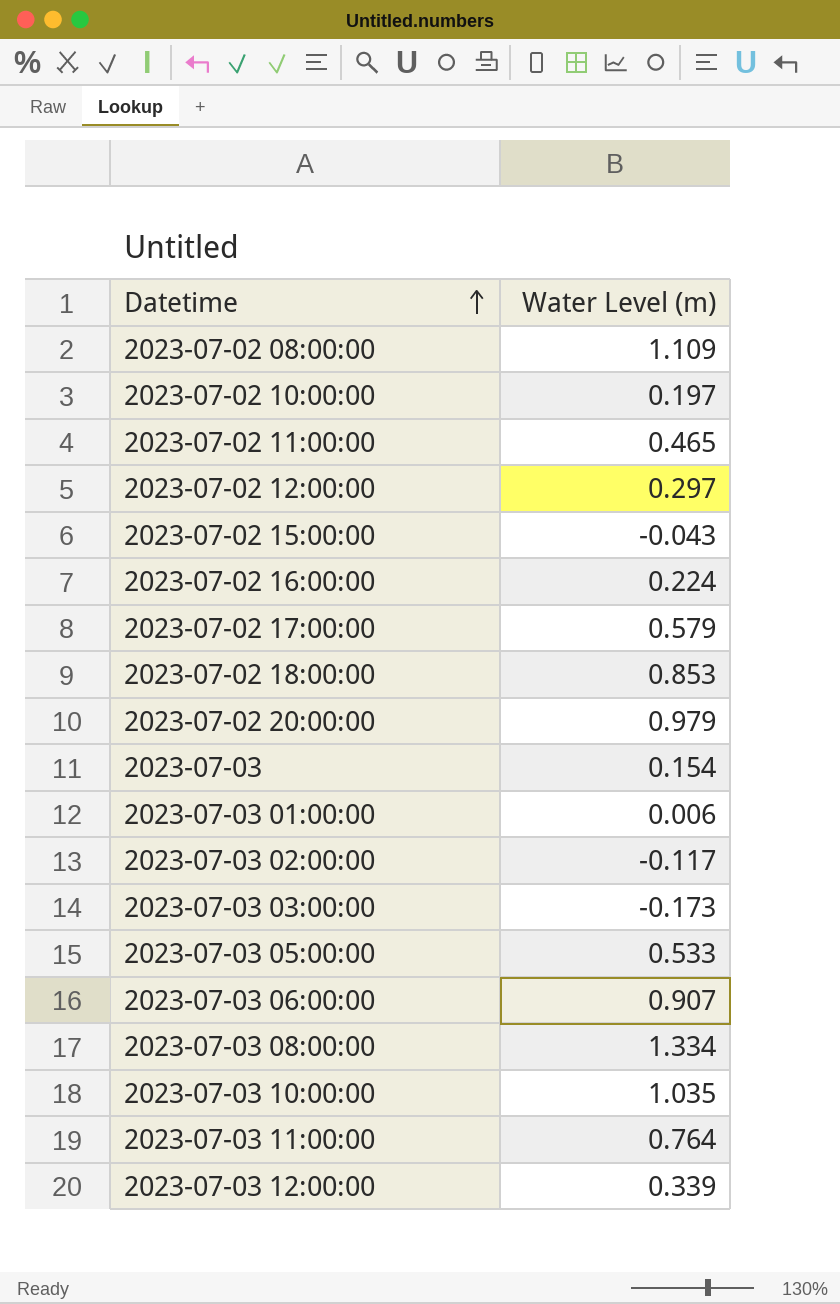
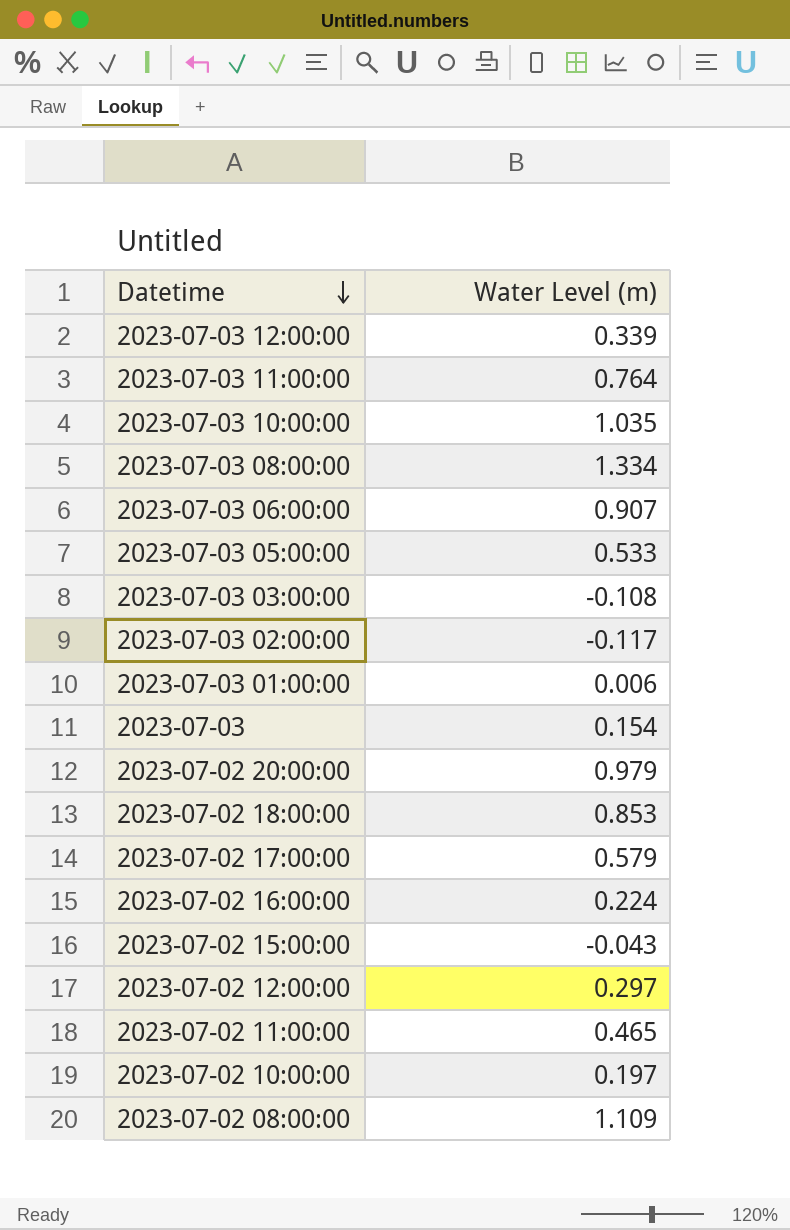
row order: Datetime ascending -> Datetime descending
2023-07-03 03:00:00 | Water Level (m): -0.173 -> -0.108

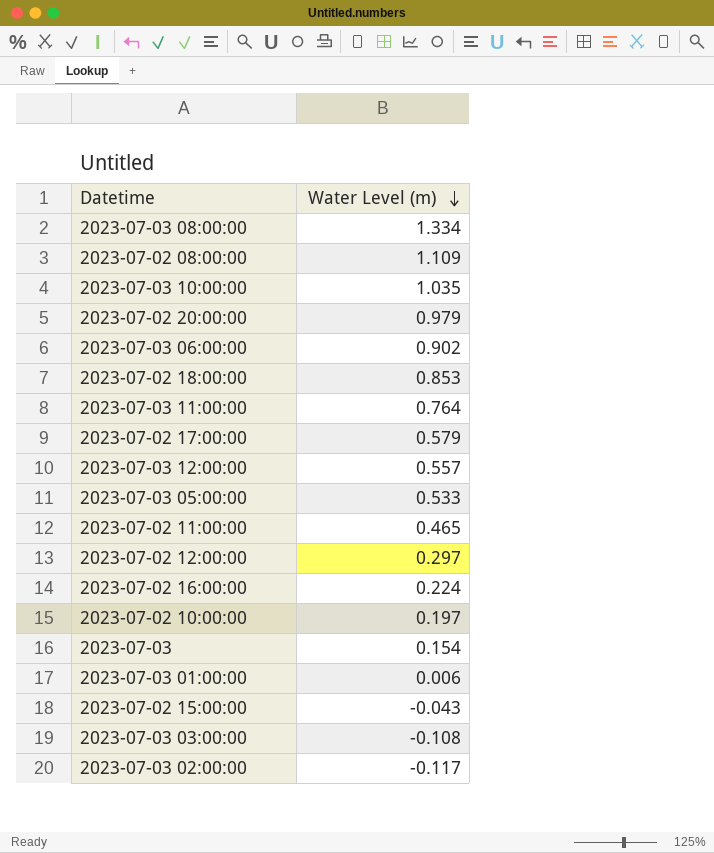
row order: Datetime descending -> Water Level (m) descending
2023-07-03 06:00:00 | Water Level (m): 0.907 -> 0.902
2023-07-03 12:00:00 | Water Level (m): 0.339 -> 0.557

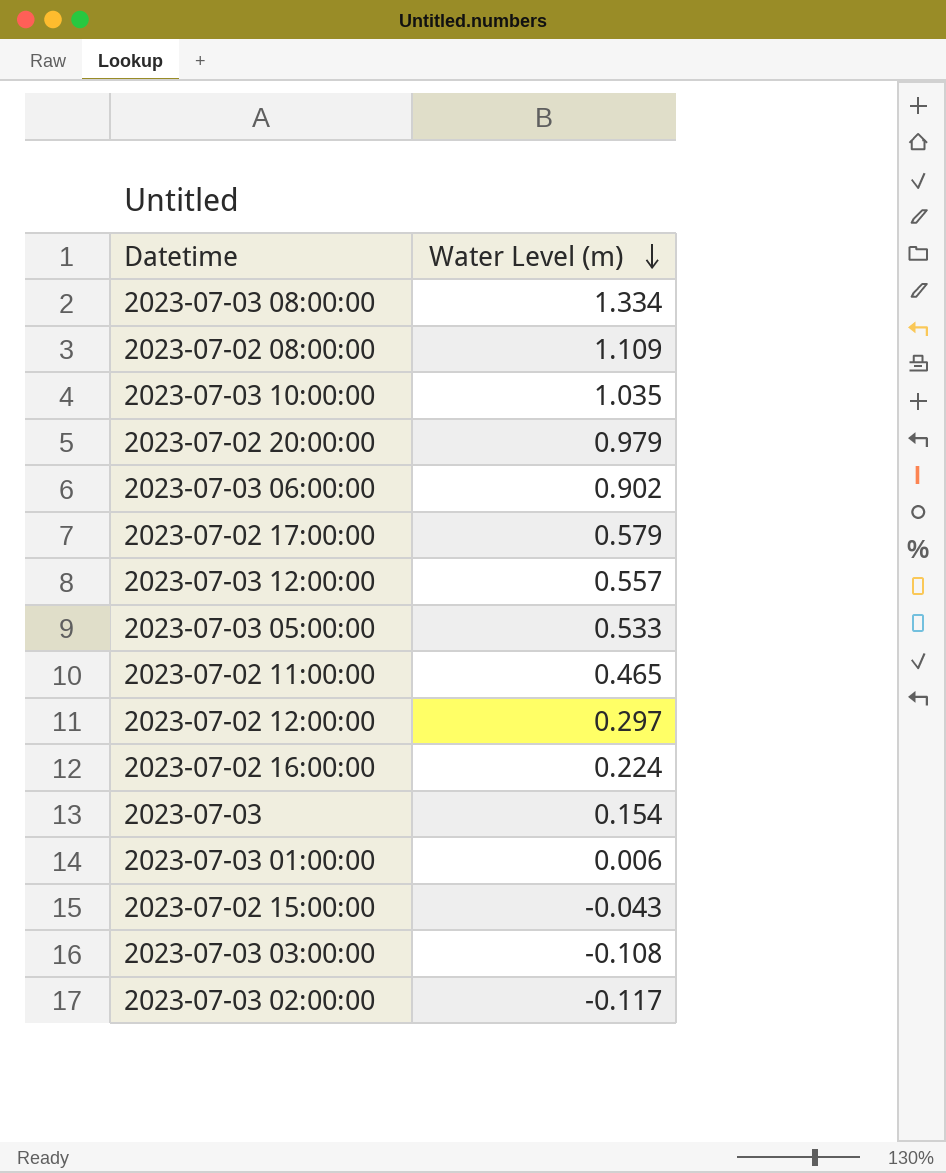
row 2023-07-02 18:00:00: 0.853 -> none
row 2023-07-03 11:00:00: 0.764 -> none
row 2023-07-02 10:00:00: 0.197 -> none

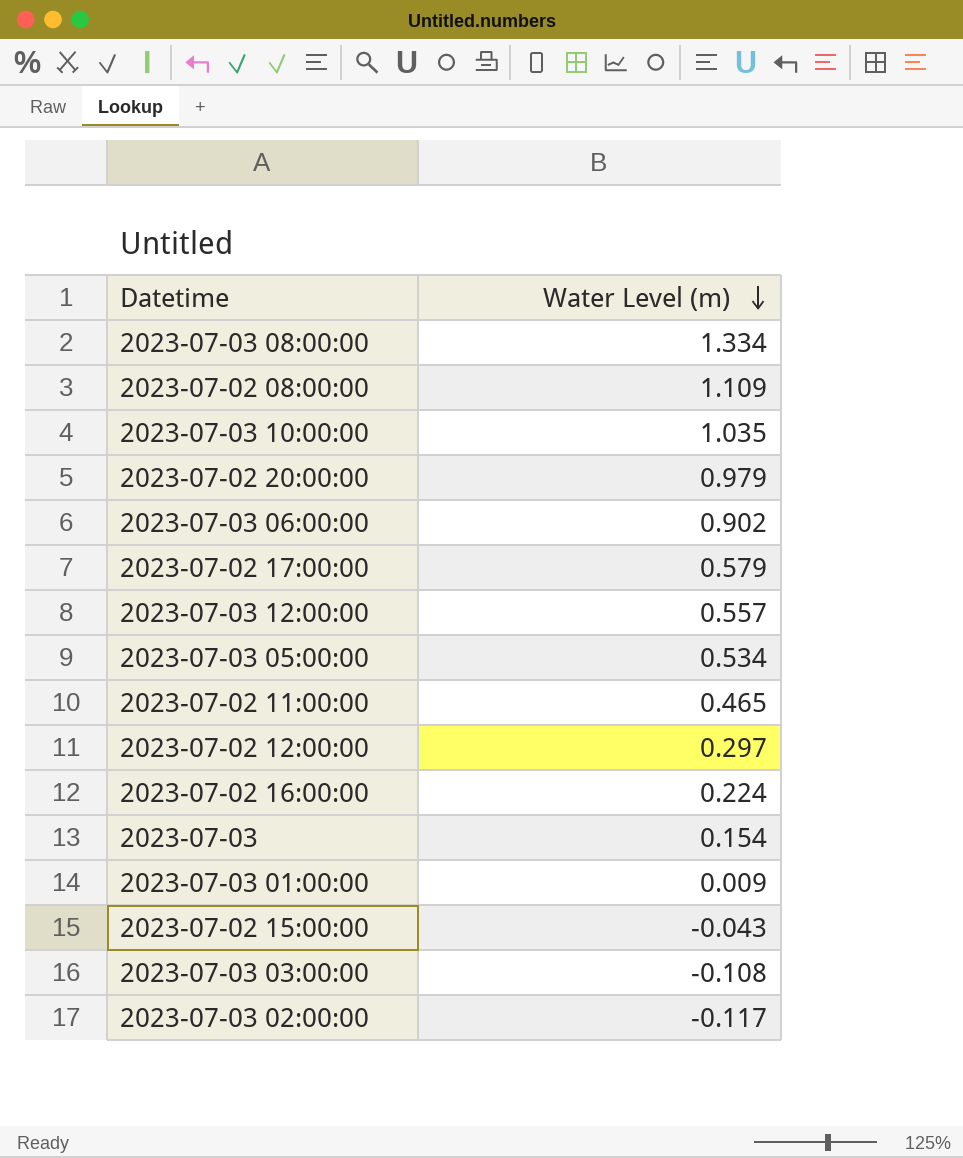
2023-07-03 05:00:00 | Water Level (m): 0.533 -> 0.534
2023-07-03 01:00:00 | Water Level (m): 0.006 -> 0.009

